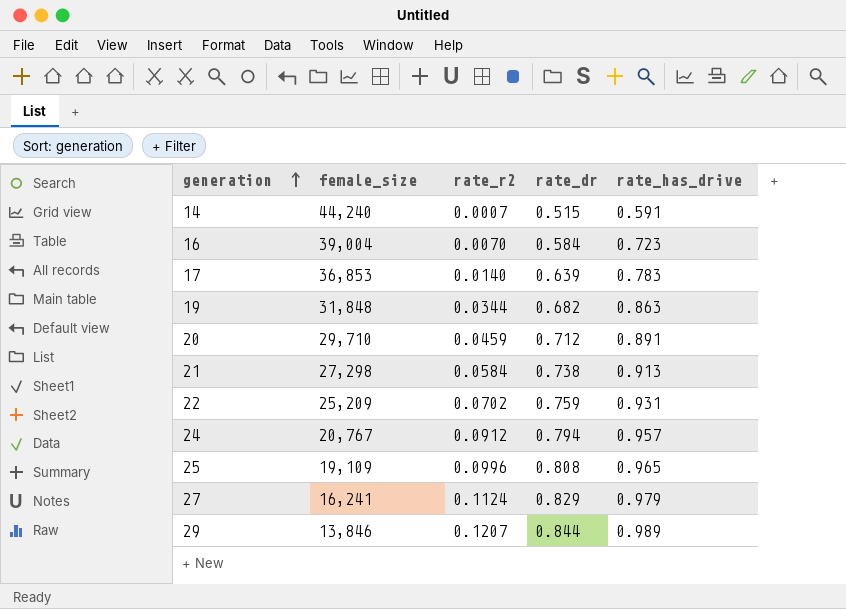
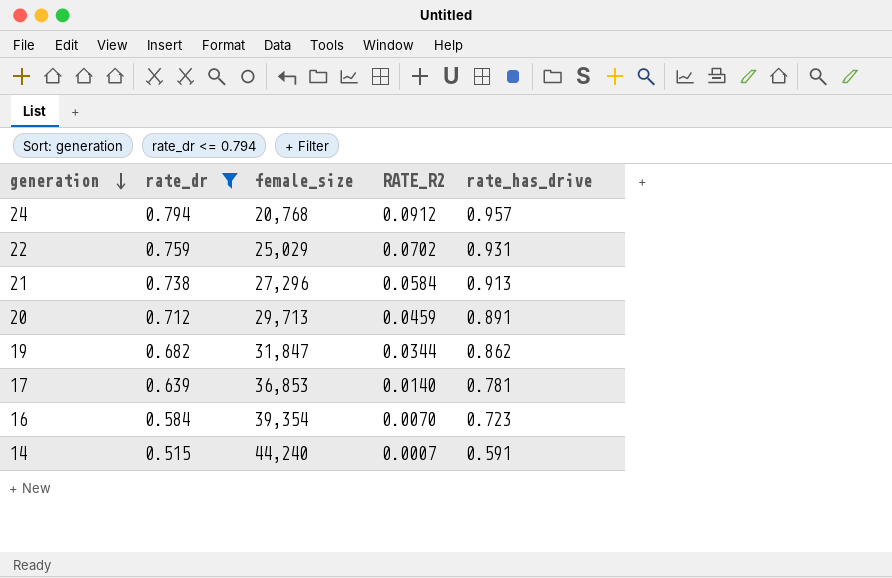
filter: none -> rate_dr <= 0.794
row order: generation ascending -> generation descending
column rate_dr | position: 4 -> 2
column name: rate_r2 -> RATE_R2
24 | female_size: 20,767 -> 20,768
22 | female_size: 25,209 -> 25,029
21 | female_size: 27,298 -> 27,296
20 | female_size: 29,710 -> 29,713
19 | female_size: 31,848 -> 31,847
19 | rate_has_drive: 0.863 -> 0.862
17 | rate_has_drive: 0.783 -> 0.781
16 | female_size: 39,004 -> 39,354

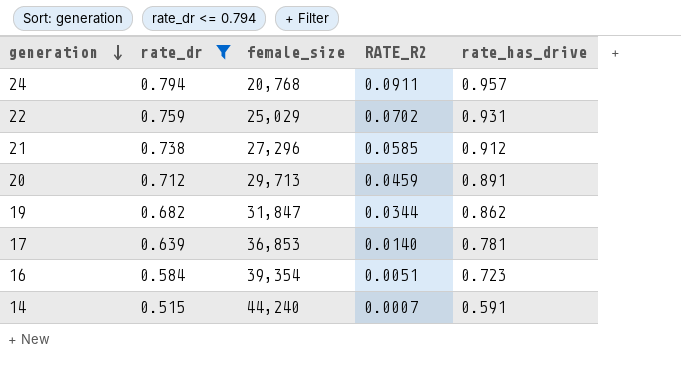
24 | RATE_R2: 0.0912 -> 0.0911
21 | RATE_R2: 0.0584 -> 0.0585
21 | rate_has_drive: 0.913 -> 0.912
16 | RATE_R2: 0.0070 -> 0.0051

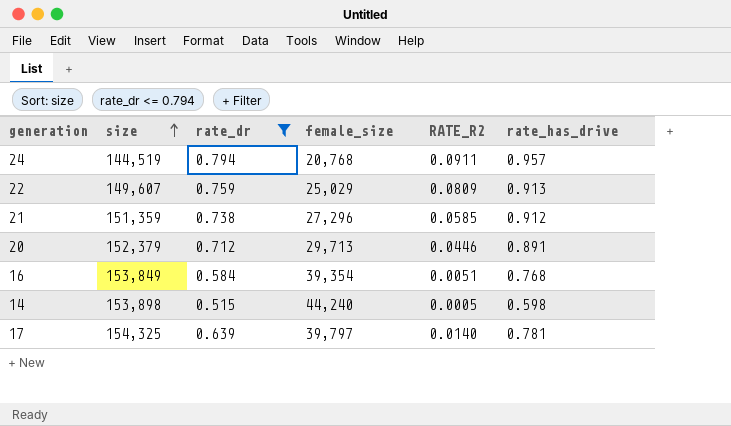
row order: generation descending -> size ascending
column size | position: none -> 2
row 19: 0.682 | 31,847 | 0.0344 | 0.862 -> none
22 | RATE_R2: 0.0702 -> 0.0809
22 | rate_has_drive: 0.931 -> 0.913
20 | RATE_R2: 0.0459 -> 0.0446
16 | rate_has_drive: 0.723 -> 0.768
14 | RATE_R2: 0.0007 -> 0.0005
14 | rate_has_drive: 0.591 -> 0.598
17 | female_size: 36,853 -> 39,797

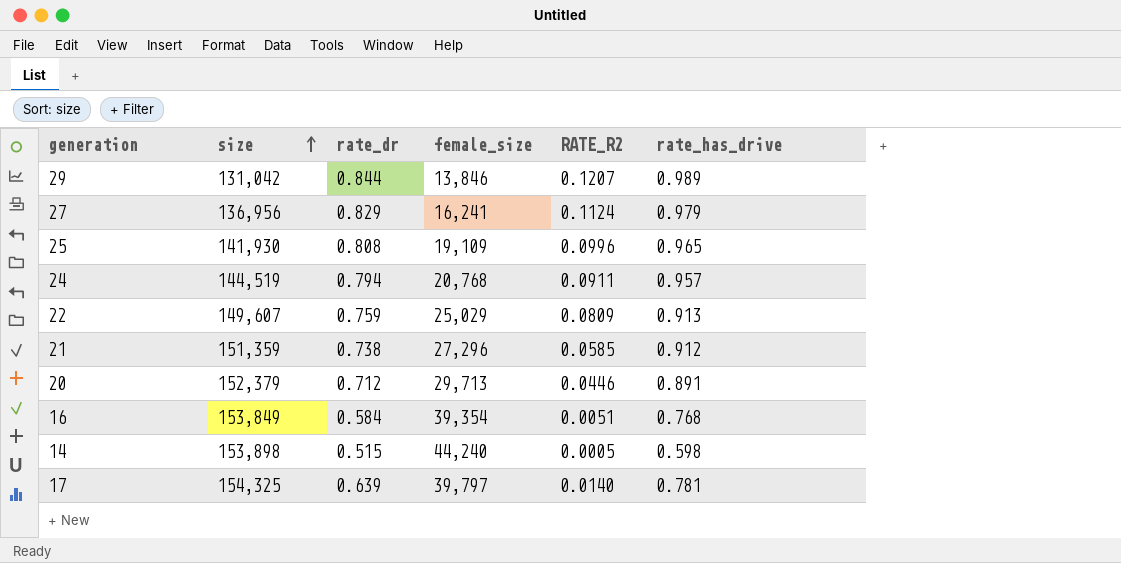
filter: rate_dr <= 0.794 -> none

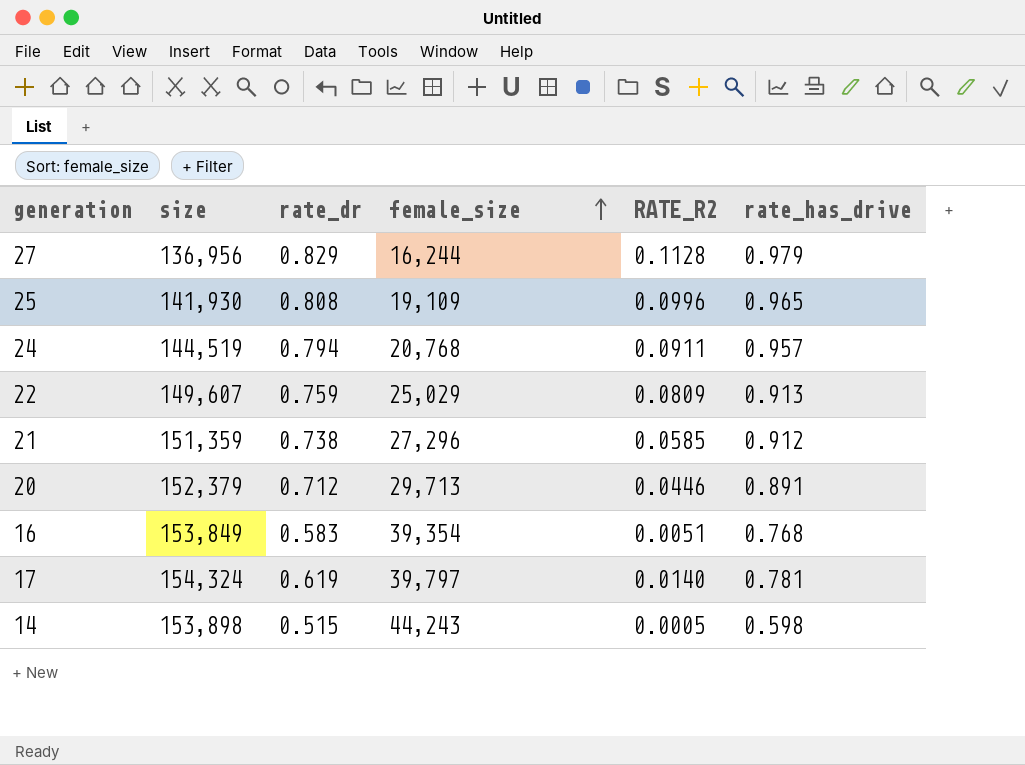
row order: size ascending -> female_size ascending
row 29: 131,042 | 0.844 | 13,846 | 0.1207 | 0.989 -> none
27 | female_size: 16,241 -> 16,244
27 | RATE_R2: 0.1124 -> 0.1128
16 | rate_dr: 0.584 -> 0.583
17 | size: 154,325 -> 154,324
17 | rate_dr: 0.639 -> 0.619
14 | female_size: 44,240 -> 44,243

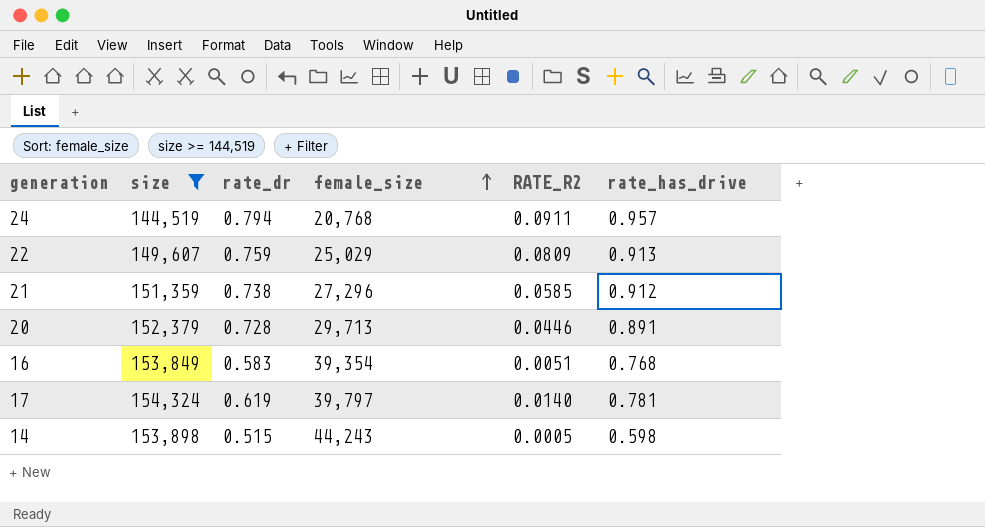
filter: none -> size >= 144,519
20 | rate_dr: 0.712 -> 0.728

